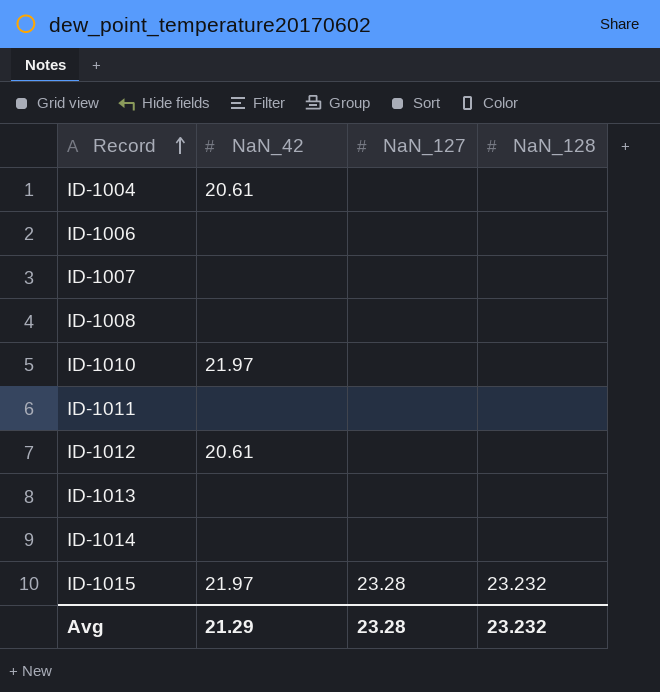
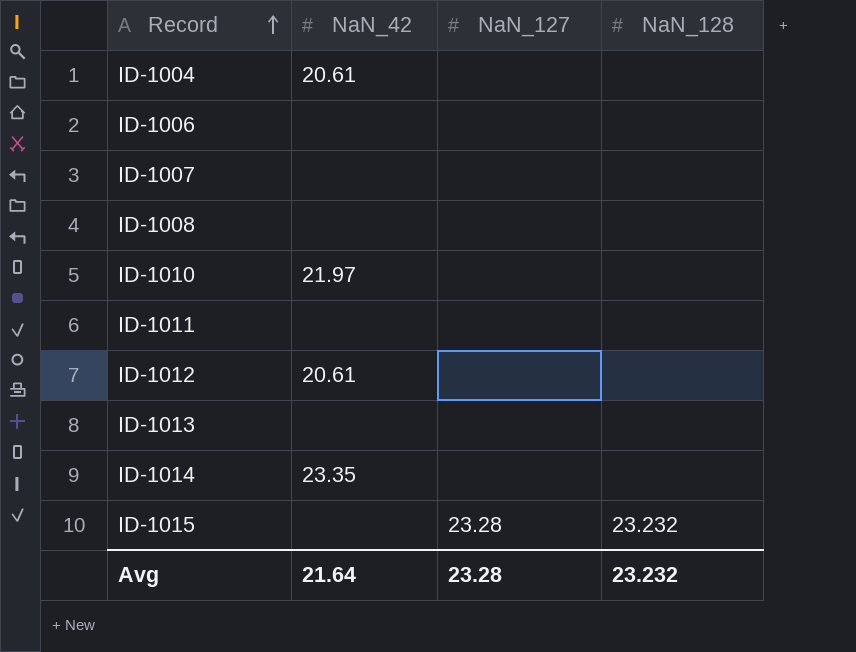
ID-1014 | NaN_42: none -> 23.35
ID-1015 | NaN_42: 21.97 -> none
Avg | NaN_42: 21.29 -> 21.64

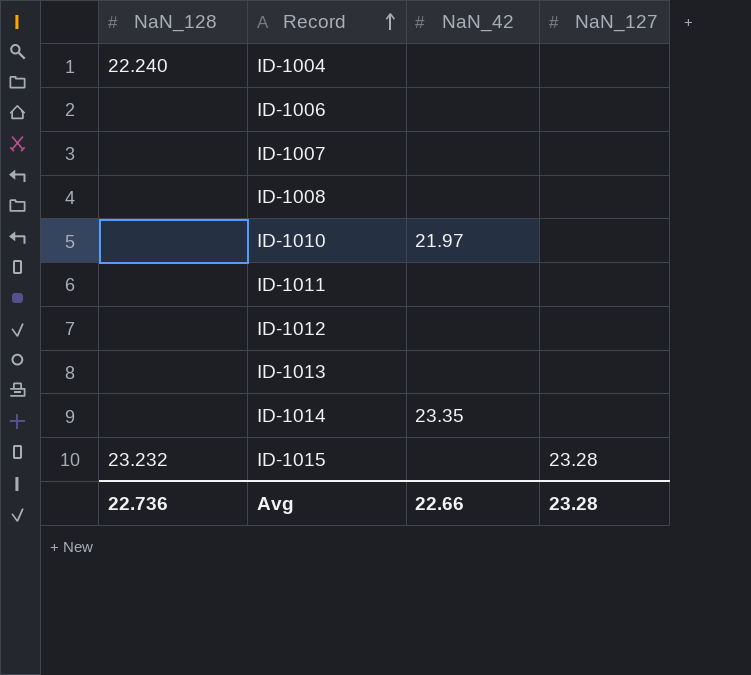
column NaN_128 | position: 4 -> 1
ID-1004 | NaN_128: none -> 22.240
ID-1004 | NaN_42: 20.61 -> none
ID-1012 | NaN_42: 20.61 -> none
Avg | NaN_128: 23.232 -> 22.736
Avg | NaN_42: 21.64 -> 22.66

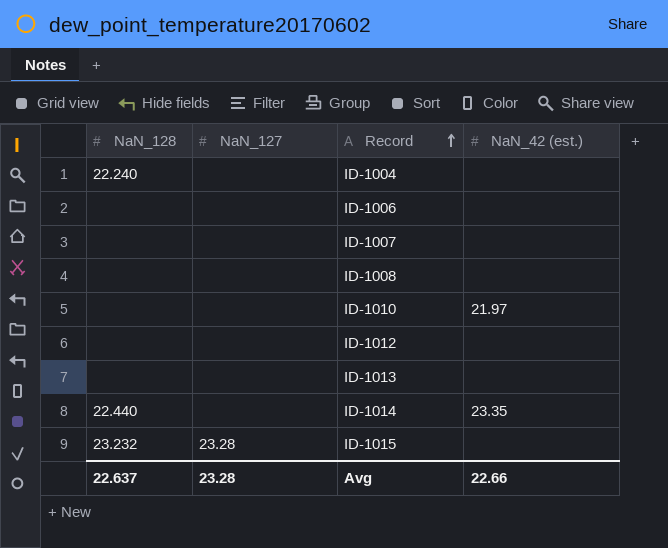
column NaN_127 | position: 4 -> 2
column name: NaN_42 -> NaN_42 (est.)
row ID-1011: none | none | none -> none
ID-1014 | NaN_128: none -> 22.440
Avg | NaN_128: 22.736 -> 22.637

